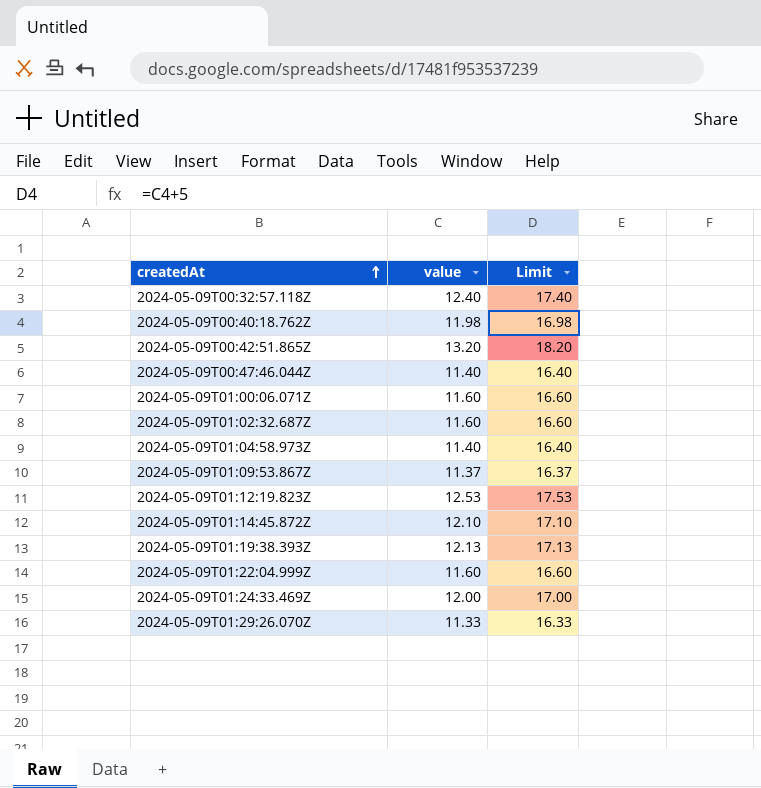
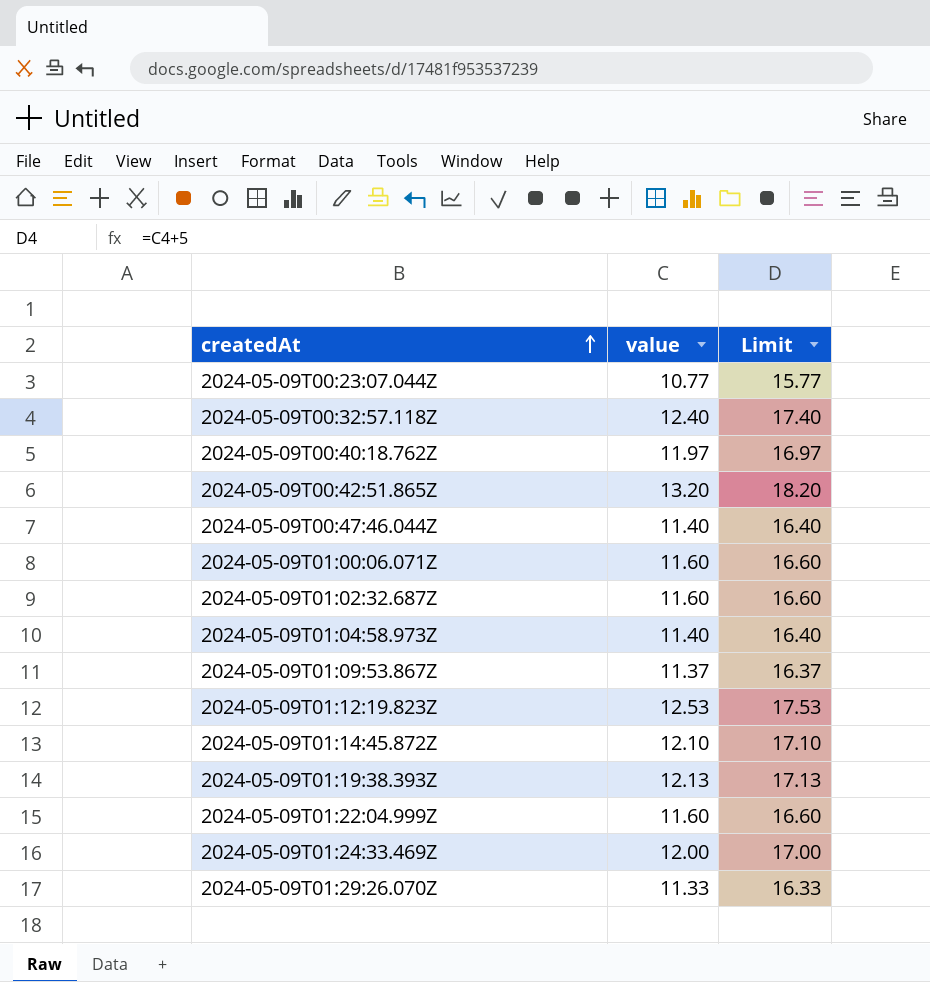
row 2024-05-09T00:23:07.044Z: none -> 10.77 | 15.77
2024-05-09T00:40:18.762Z | value: 11.98 -> 11.97
2024-05-09T00:40:18.762Z | Limit: 16.98 -> 16.97

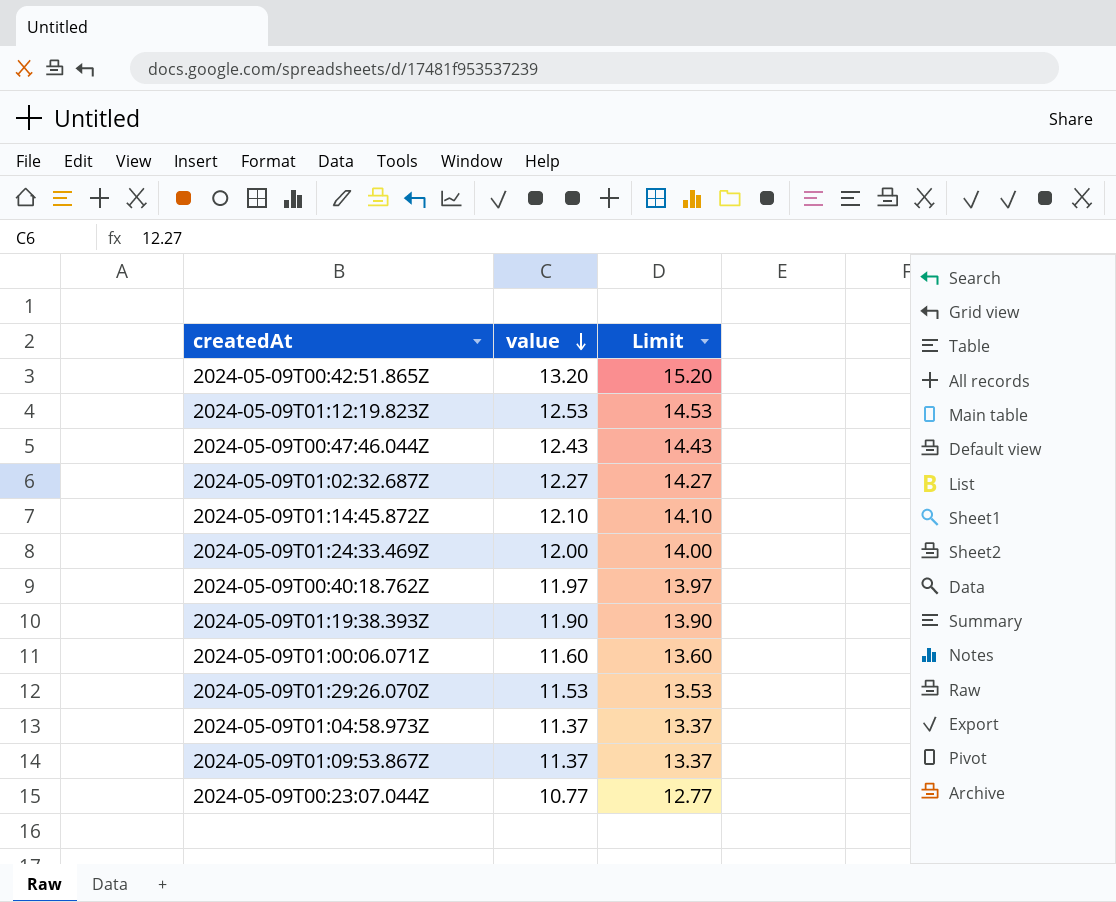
row order: createdAt ascending -> value descending
column Limit | formula: [value] + 5 -> [value] + 2
row 2024-05-09T00:32:57.118Z: 12.40 | 17.40 -> none
row 2024-05-09T01:22:04.999Z: 11.60 | 16.60 -> none
2024-05-09T00:47:46.044Z | value: 11.40 -> 12.43
2024-05-09T01:02:32.687Z | value: 11.60 -> 12.27
2024-05-09T01:19:38.393Z | value: 12.13 -> 11.90
2024-05-09T01:29:26.070Z | value: 11.33 -> 11.53
2024-05-09T01:04:58.973Z | value: 11.40 -> 11.37

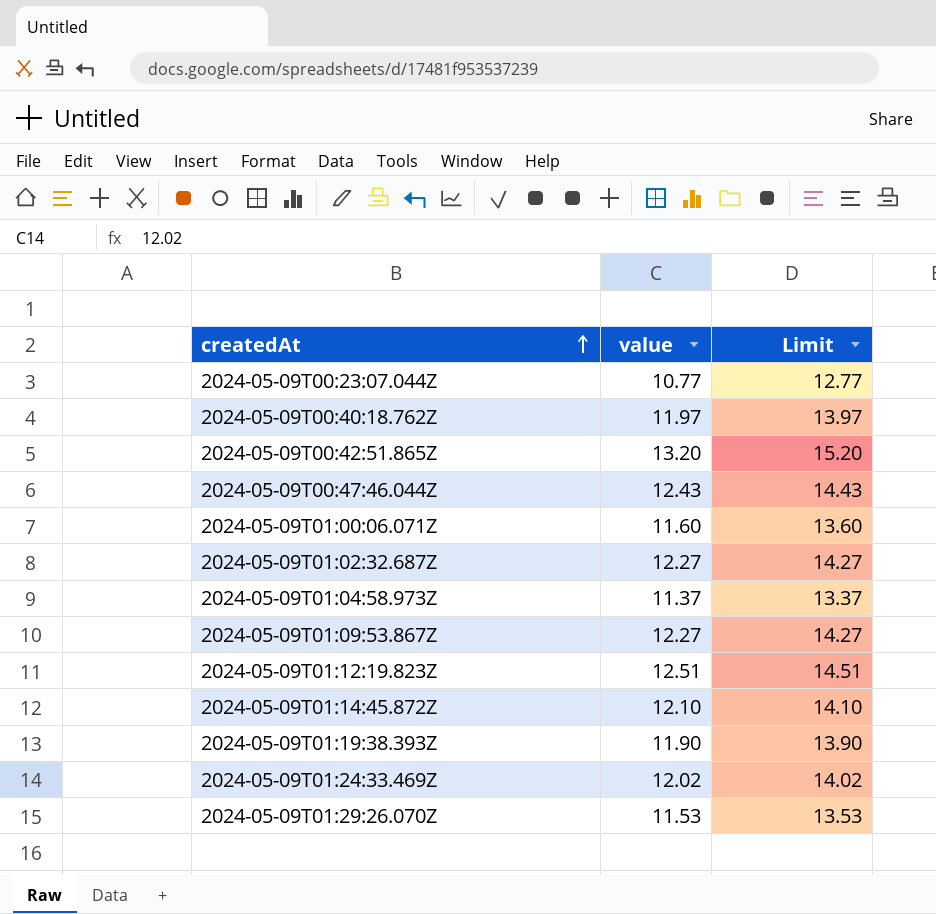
row order: value descending -> createdAt ascending
2024-05-09T01:09:53.867Z | value: 11.37 -> 12.27
2024-05-09T01:09:53.867Z | Limit: 13.37 -> 14.27
2024-05-09T01:12:19.823Z | value: 12.53 -> 12.51
2024-05-09T01:12:19.823Z | Limit: 14.53 -> 14.51
2024-05-09T01:24:33.469Z | value: 12.00 -> 12.02
2024-05-09T01:24:33.469Z | Limit: 14.00 -> 14.02

